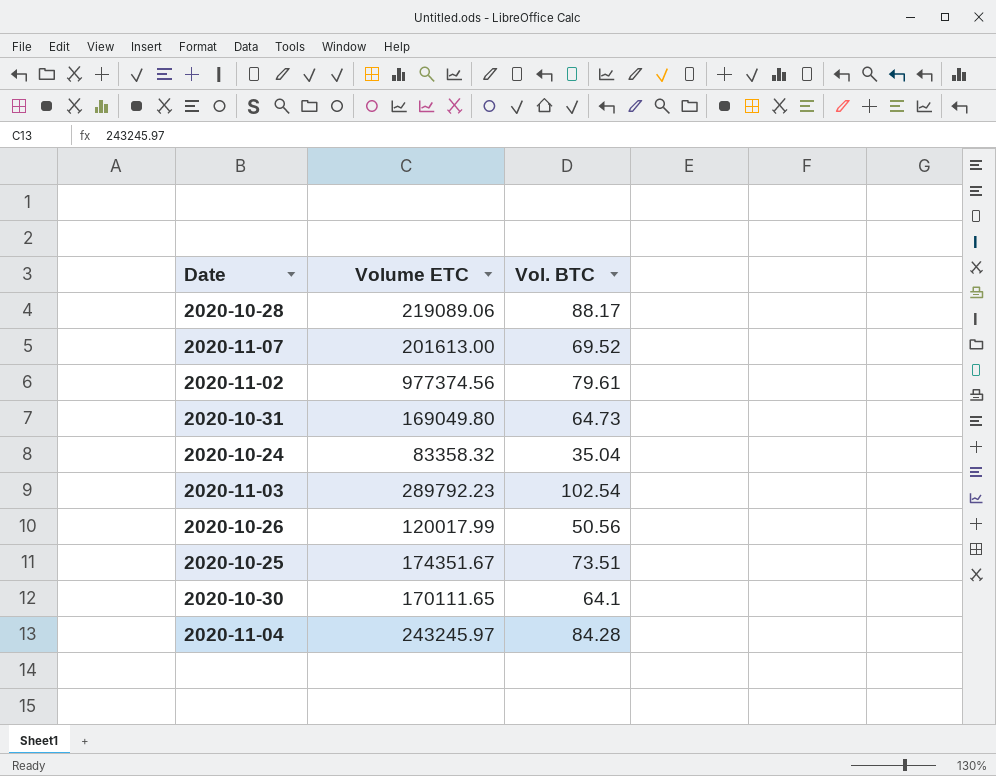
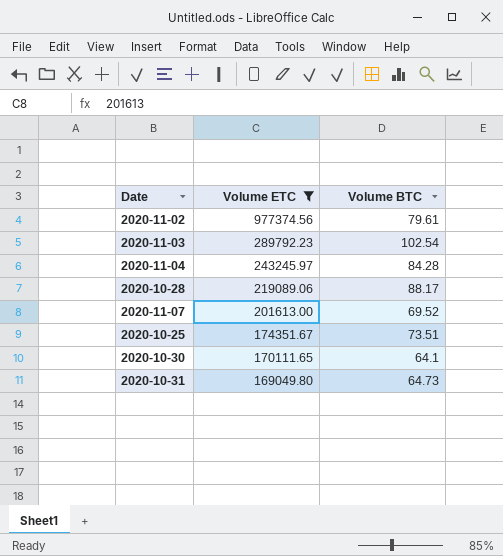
filter: none -> Volume ETC >= 169049.80
row order: none -> Volume ETC descending
column name: Vol. BTC -> Volume BTC

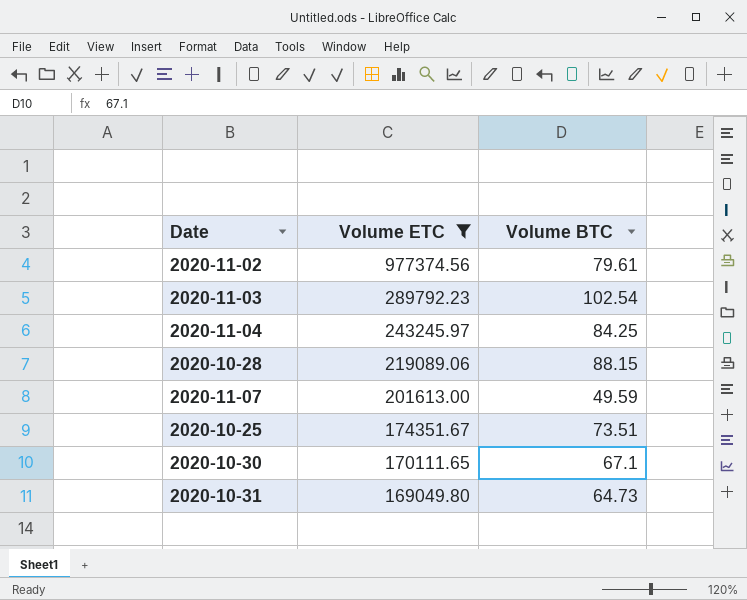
2020-11-04 | Volume BTC: 84.28 -> 84.25
2020-10-28 | Volume BTC: 88.17 -> 88.15
2020-11-07 | Volume BTC: 69.52 -> 49.59
2020-10-30 | Volume BTC: 64.1 -> 67.1

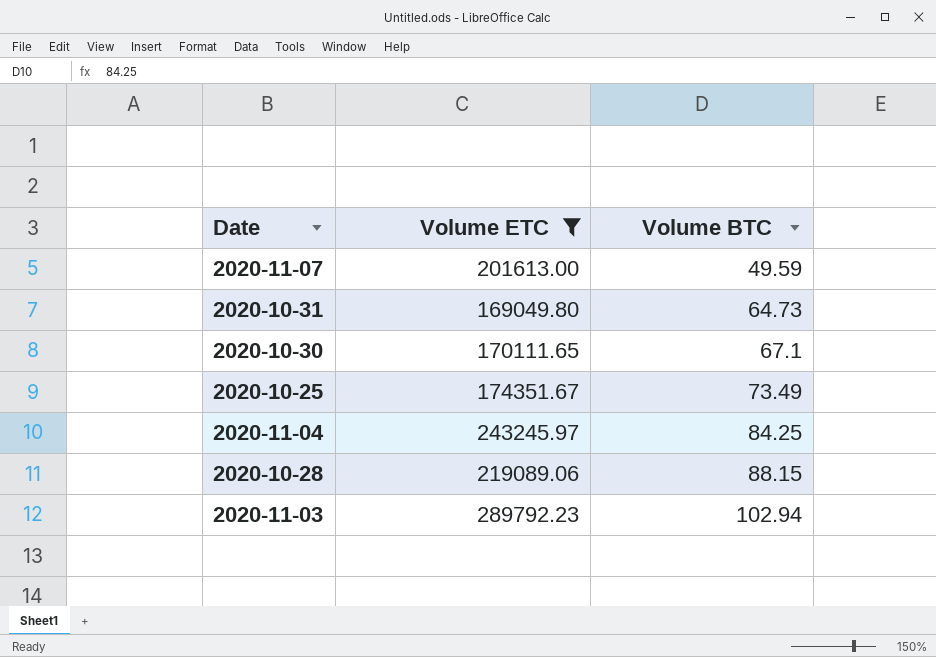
row order: Volume ETC descending -> Volume BTC ascending
row 2020-11-02: 977374.56 | 79.61 -> none
2020-10-25 | Volume BTC: 73.51 -> 73.49
2020-11-03 | Volume BTC: 102.54 -> 102.94

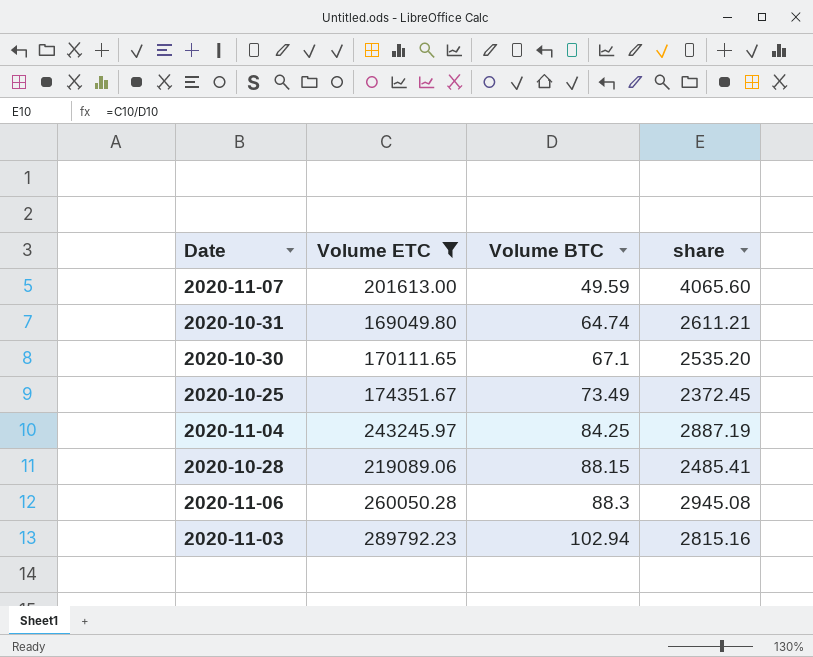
column share | formula: none -> [Volume ETC] / [Volume BTC]
2020-10-31 | Volume BTC: 64.73 -> 64.74
row 2020-11-06: none -> 260050.28 | 88.3 | 2945.08

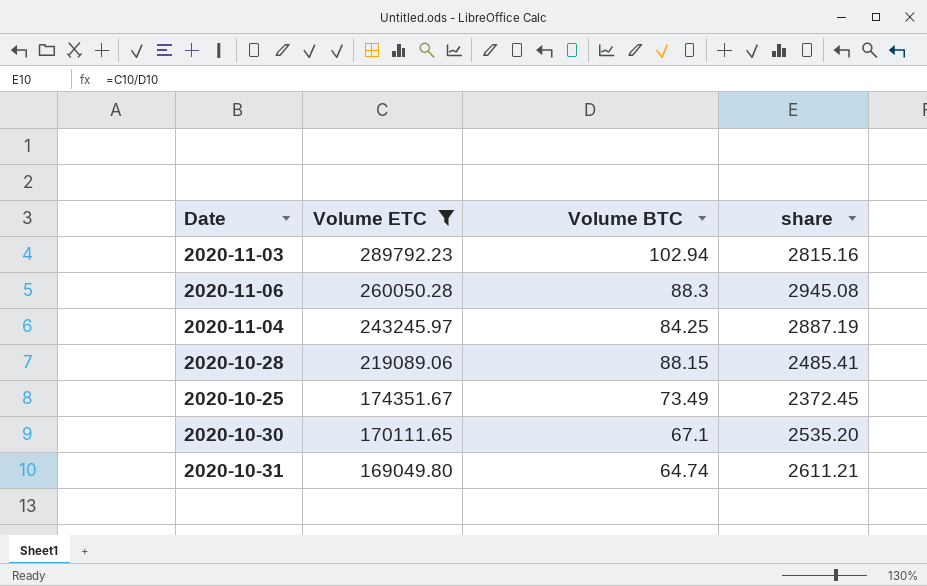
row order: Volume BTC ascending -> Volume ETC descending
row 2020-11-07: 201613.00 | 49.59 | 4065.60 -> none

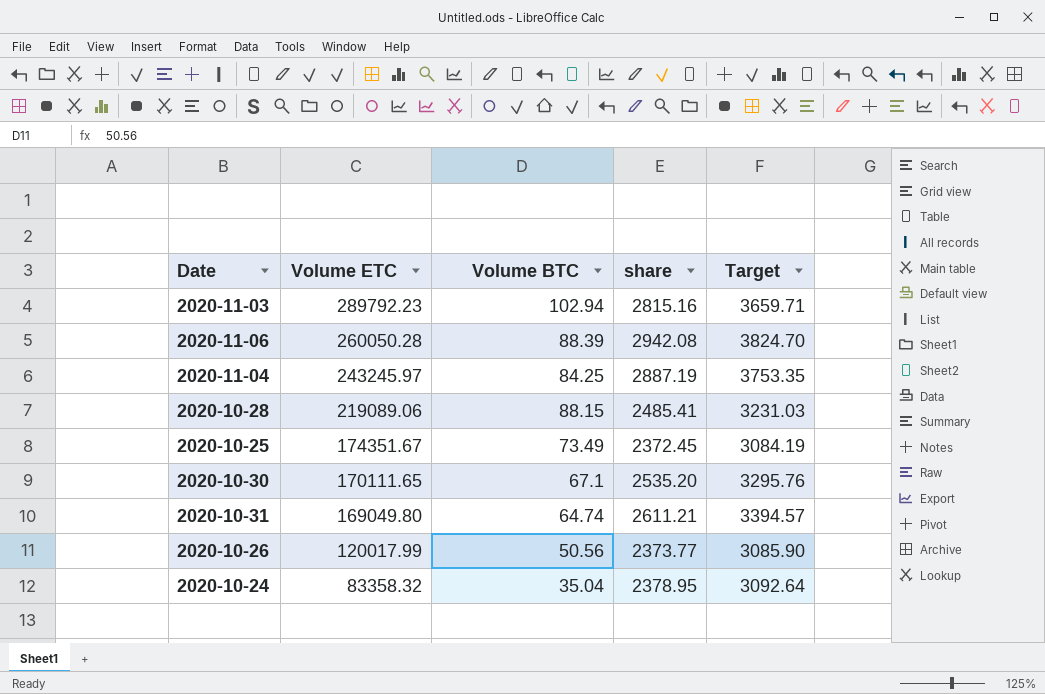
filter: Volume ETC >= 169049.80 -> none
column Target | formula: none -> [share] * 1.3
2020-11-06 | Volume BTC: 88.3 -> 88.39
2020-11-06 | share: 2945.08 -> 2942.08

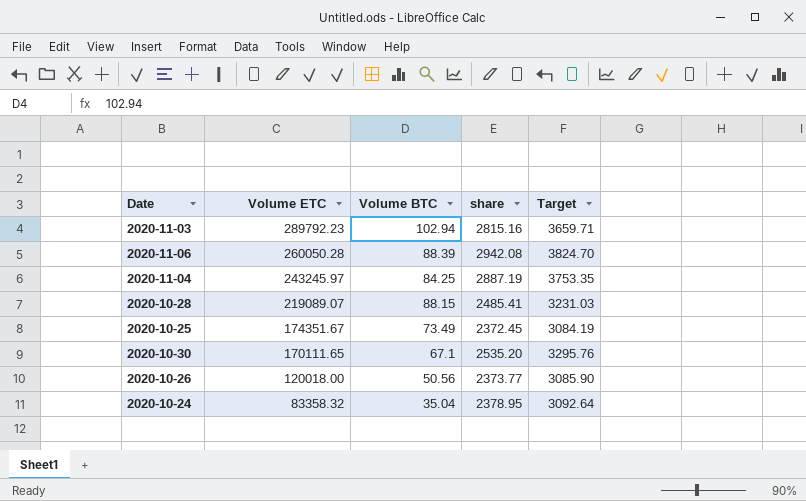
row 2020-10-31: 169049.80 | 64.74 | 2611.21 | 3394.57 -> none
2020-10-28 | Volume ETC: 219089.06 -> 219089.07
2020-10-26 | Volume ETC: 120017.99 -> 120018.00

